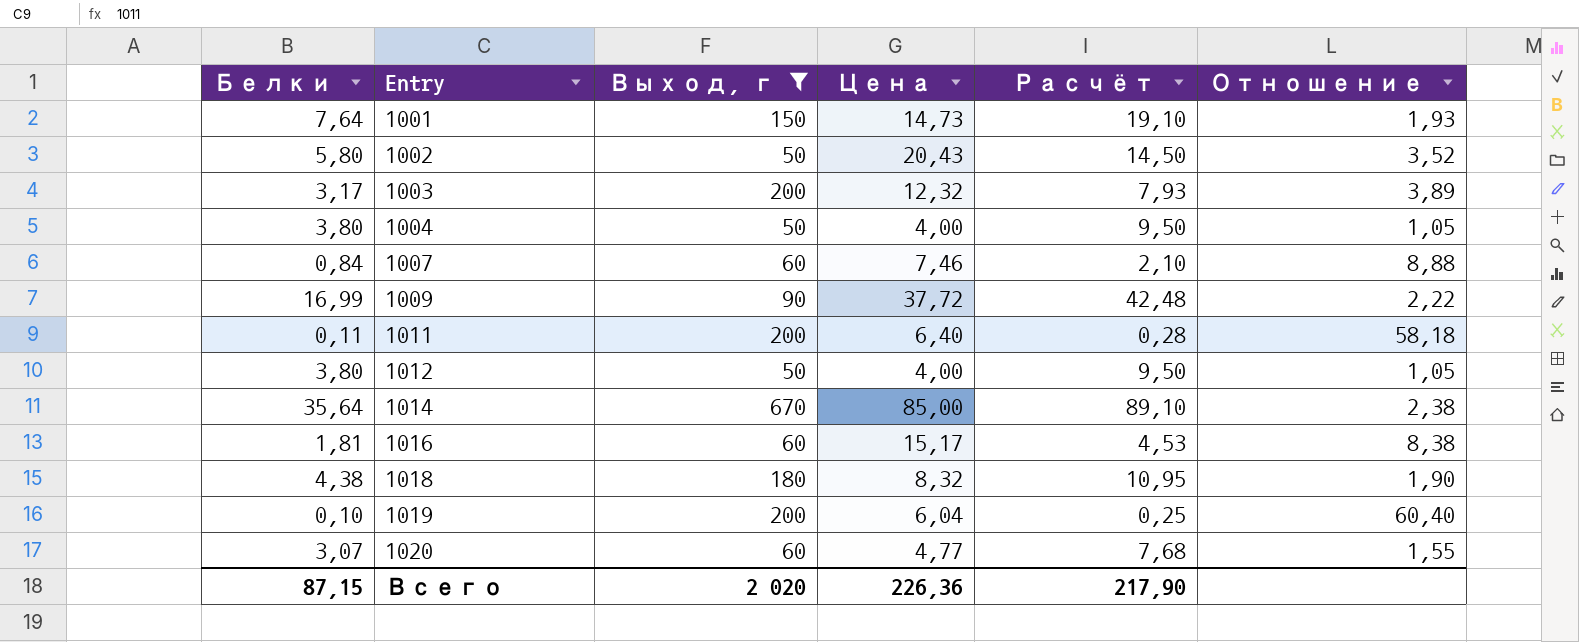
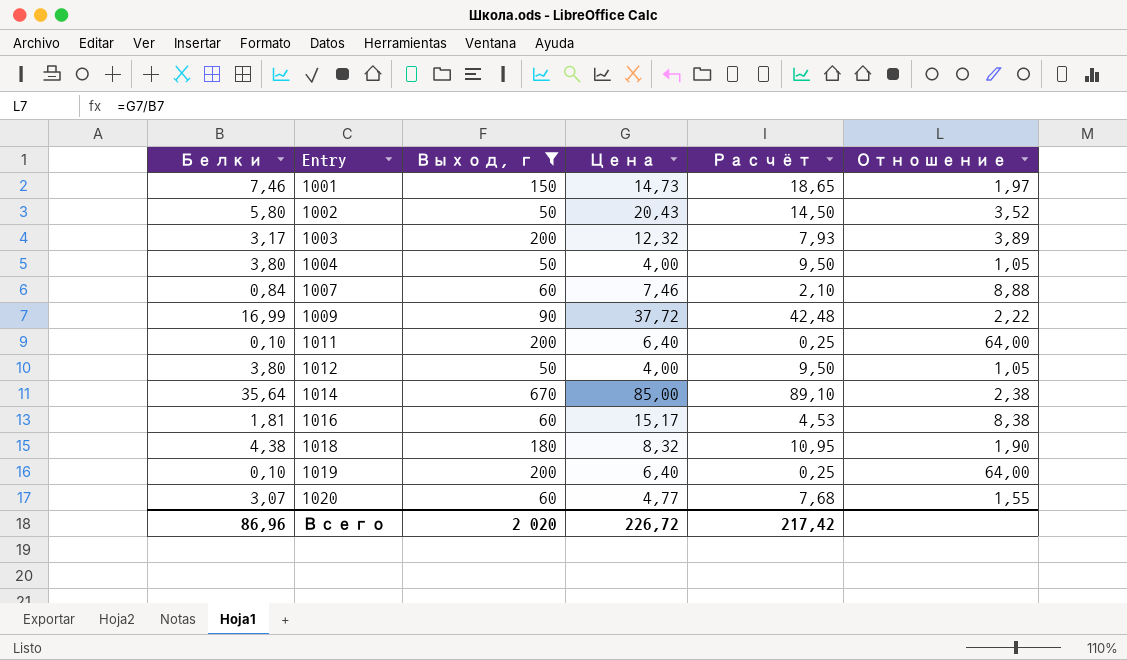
1001 | Белки: 7,64 -> 7,46
1001 | Расчёт: 19,10 -> 18,65
1001 | Отношение: 1,93 -> 1,97
1011 | Белки: 0,11 -> 0,10
1011 | Расчёт: 0,28 -> 0,25
1011 | Отношение: 58,18 -> 64,00
1019 | Цена: 6,04 -> 6,40
1019 | Отношение: 60,40 -> 64,00
Всего | Белки: 87,15 -> 86,96
Всего | Цена: 226,36 -> 226,72
Всего | Расчёт: 217,90 -> 217,42

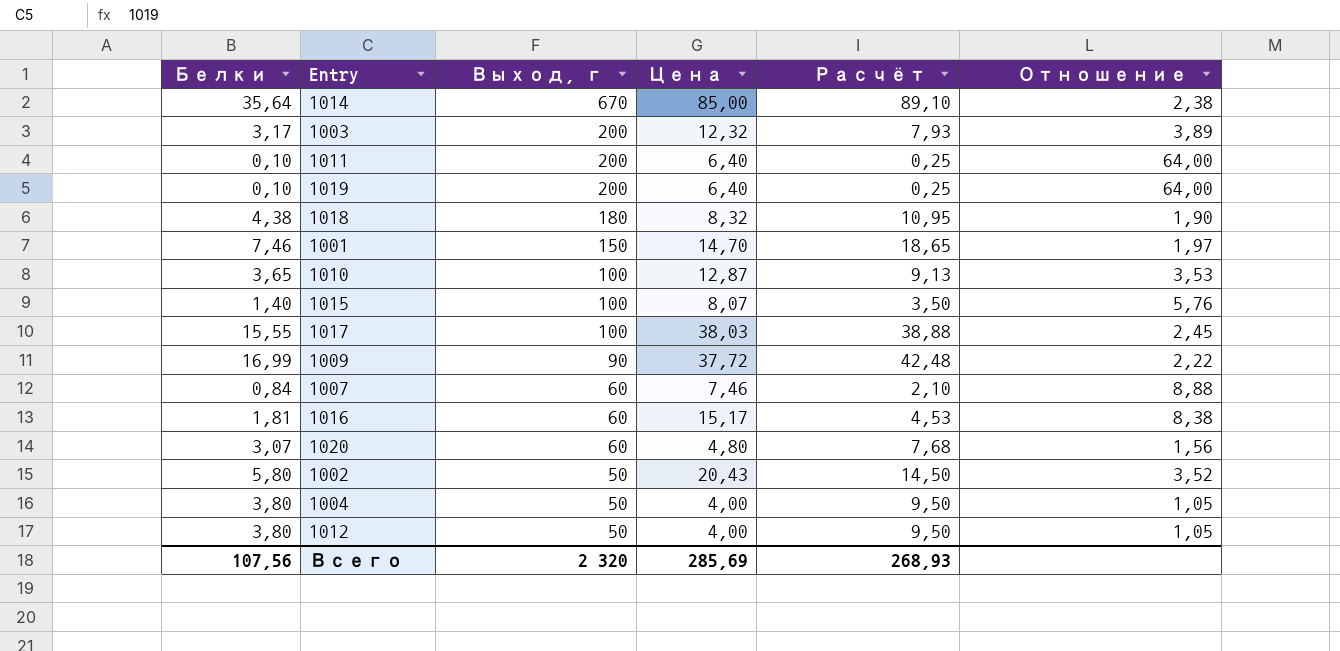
filter: Выход, г != 100 -> none
row order: Entry ascending -> Выход, г descending
1001 | Цена: 14,73 -> 14,70
1020 | Цена: 4,77 -> 4,80
1020 | Отношение: 1,55 -> 1,56
Всего | Белки: 86,96 -> 107,56
Всего | Выход, г: 2 020 -> 2 320
Всего | Цена: 226,72 -> 285,69
Всего | Расчёт: 217,42 -> 268,93

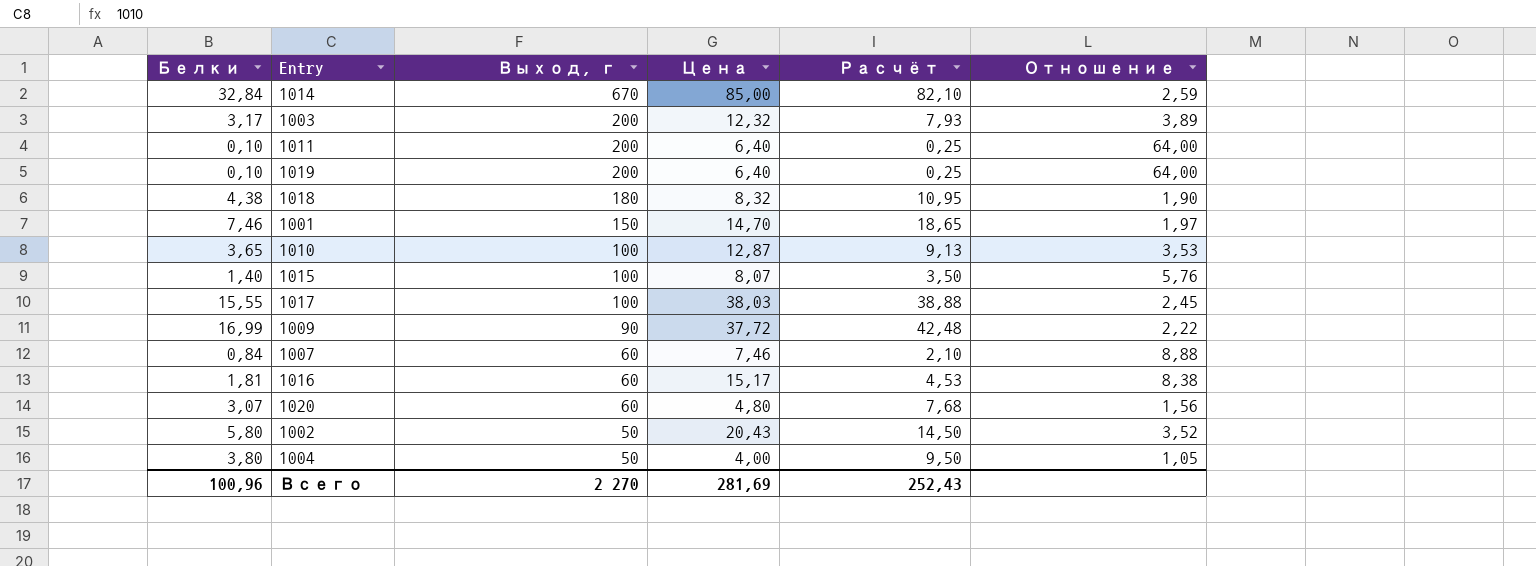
row 1012: 3,80 | 50 | 4,00 | 9,50 | 1,05 -> none
1014 | Белки: 35,64 -> 32,84
1014 | Расчёт: 89,10 -> 82,10
1014 | Отношение: 2,38 -> 2,59
Всего | Белки: 107,56 -> 100,96
Всего | Выход, г: 2 320 -> 2 270
Всего | Цена: 285,69 -> 281,69
Всего | Расчёт: 268,93 -> 252,43

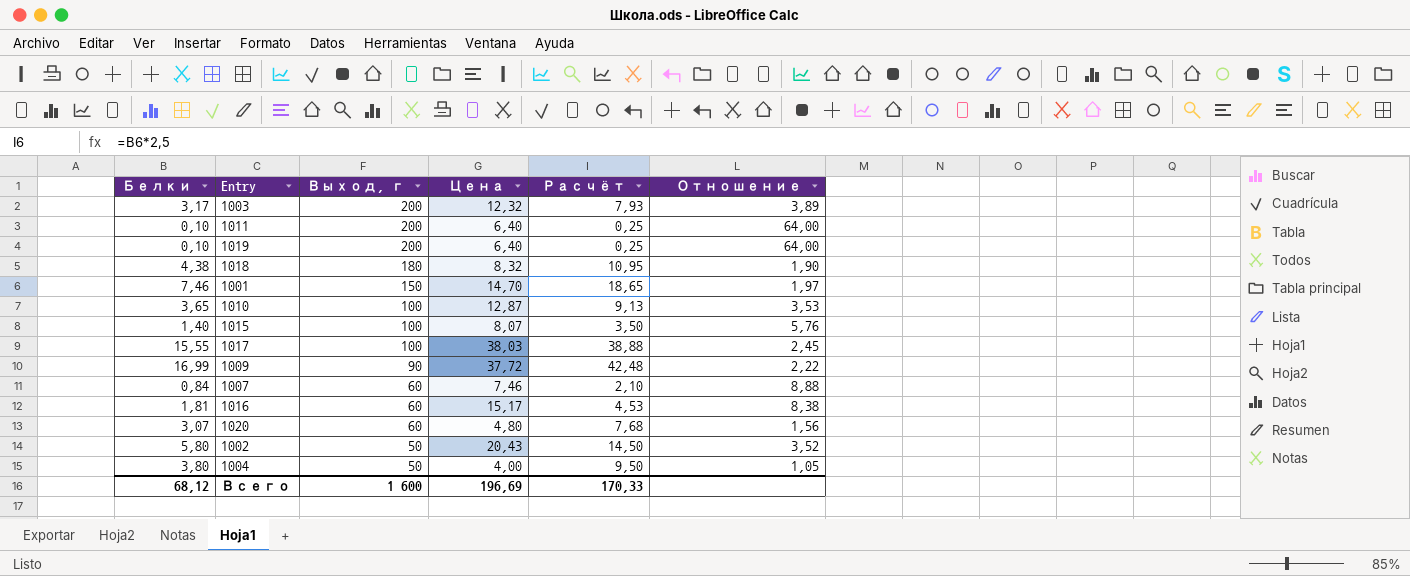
row 1014: 32,84 | 670 | 85,00 | 82,10 | 2,59 -> none
Всего | Белки: 100,96 -> 68,12
Всего | Выход, г: 2 270 -> 1 600
Всего | Цена: 281,69 -> 196,69
Всего | Расчёт: 252,43 -> 170,33

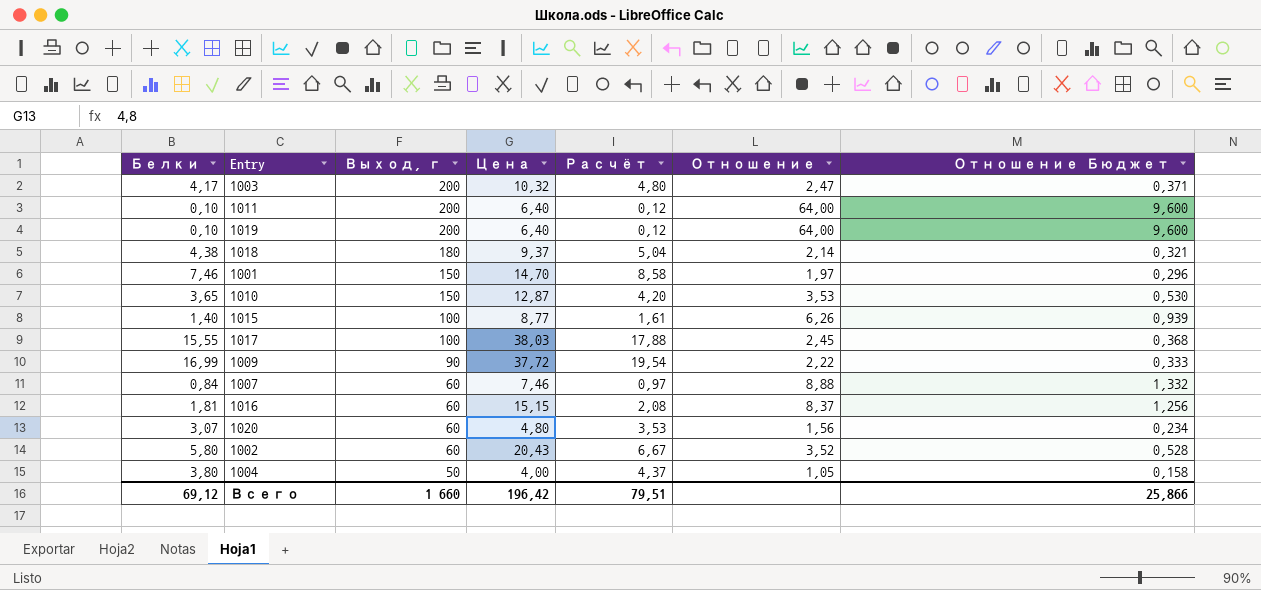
column Расчёт | formula: [Белки] * 2,5 -> [Белки] * 1,15
column Отношение Бюджет | formula: none -> [Отношение] * 0,15
1003 | Белки: 3,17 -> 4,17
1003 | Цена: 12,32 -> 10,32
1003 | Отношение: 3,89 -> 2,47
1018 | Цена: 8,32 -> 9,37
1018 | Отношение: 1,90 -> 2,14
1010 | Выход, г: 100 -> 150
1015 | Цена: 8,07 -> 8,77
1015 | Отношение: 5,76 -> 6,26
1016 | Цена: 15,17 -> 15,15
1016 | Отношение: 8,38 -> 8,37
1002 | Выход, г: 50 -> 60
Всего | Белки: 68,12 -> 69,12
Всего | Выход, г: 1 600 -> 1 660
Всего | Цена: 196,69 -> 196,42
Всего | Расчёт: 170,33 -> 79,51

